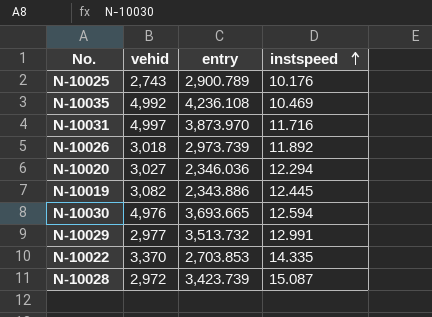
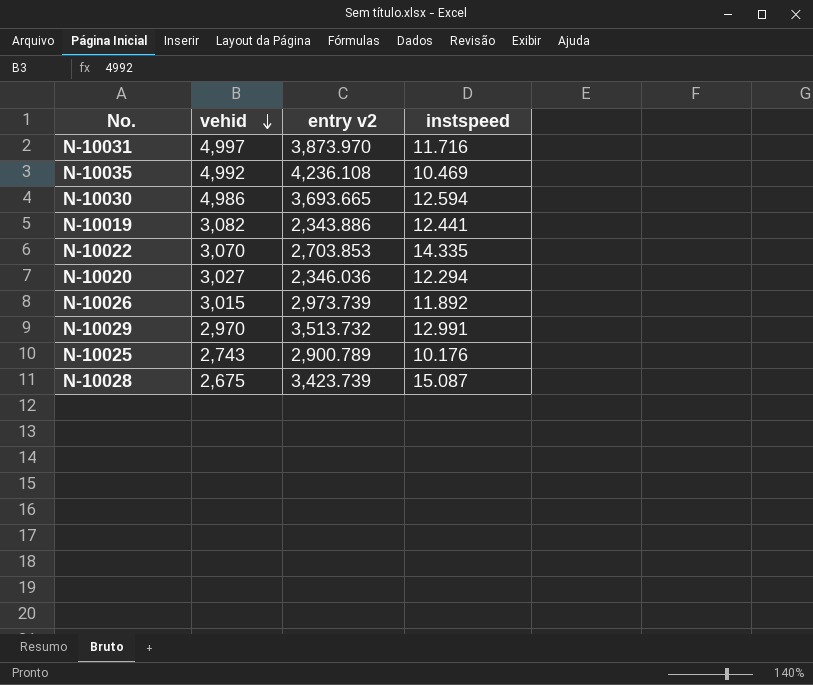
row order: instspeed ascending -> vehid descending
column name: entry -> entry v2
N-10030 | vehid: 4,976 -> 4,986
N-10019 | instspeed: 12.445 -> 12.441
N-10022 | vehid: 3,370 -> 3,070
N-10026 | vehid: 3,018 -> 3,015
N-10029 | vehid: 2,977 -> 2,970
N-10028 | vehid: 2,972 -> 2,675

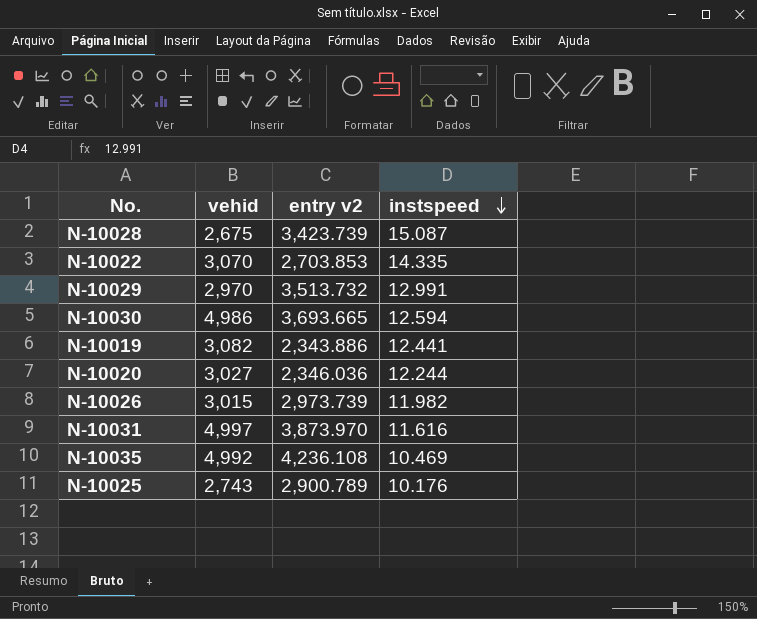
row order: vehid descending -> instspeed descending
N-10020 | instspeed: 12.294 -> 12.244
N-10026 | instspeed: 11.892 -> 11.982
N-10031 | instspeed: 11.716 -> 11.616

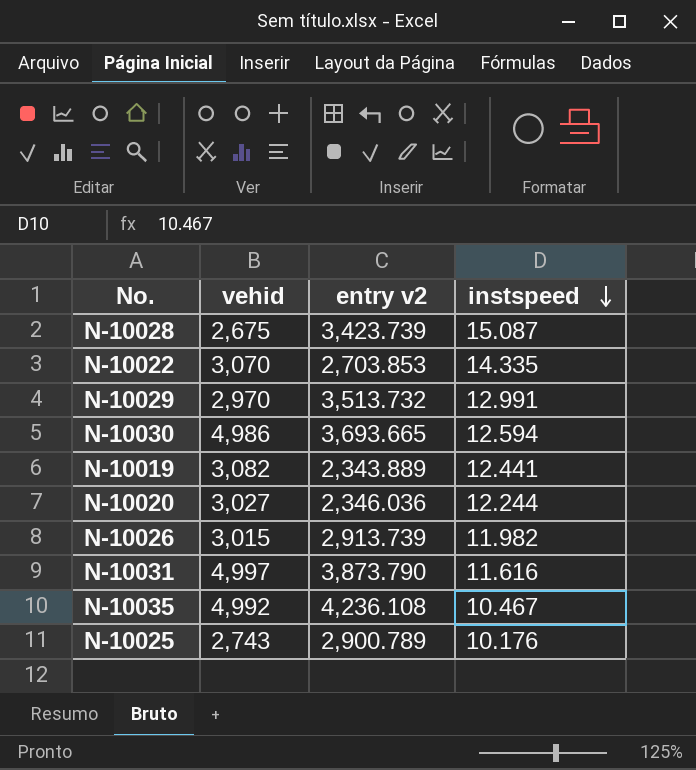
N-10019 | entry v2: 2,343.886 -> 2,343.889
N-10026 | entry v2: 2,973.739 -> 2,913.739
N-10031 | entry v2: 3,873.970 -> 3,873.790
N-10035 | instspeed: 10.469 -> 10.467

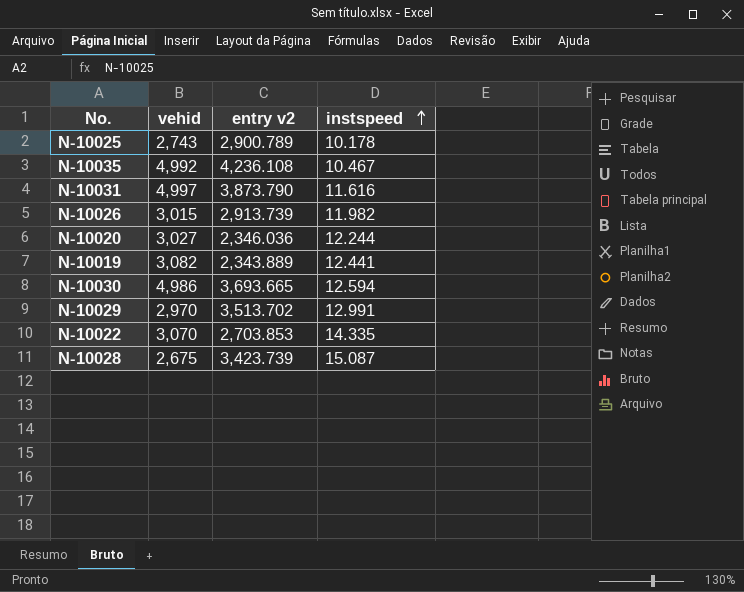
row order: instspeed descending -> instspeed ascending
N-10025 | instspeed: 10.176 -> 10.178
N-10029 | entry v2: 3,513.732 -> 3,513.702

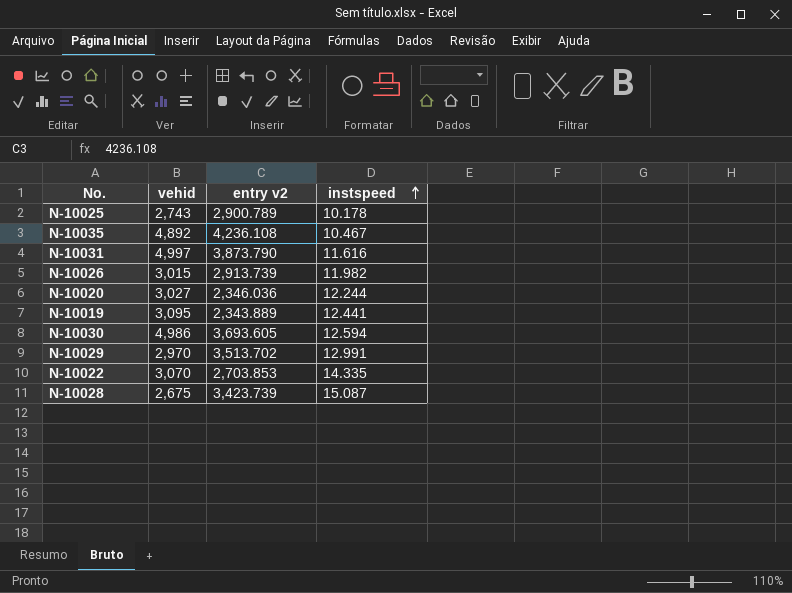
N-10035 | vehid: 4,992 -> 4,892
N-10019 | vehid: 3,082 -> 3,095
N-10030 | entry v2: 3,693.665 -> 3,693.605

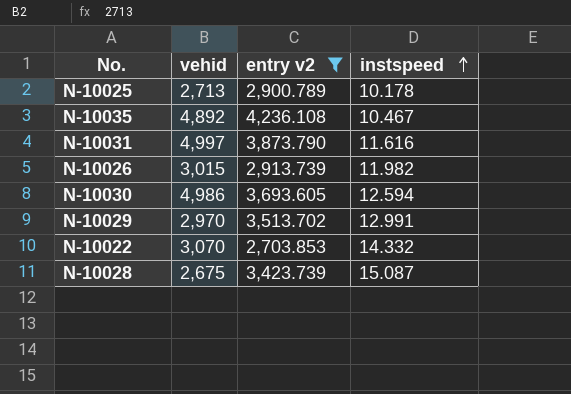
filter: none -> entry v2 >= 2,703.853
N-10025 | vehid: 2,743 -> 2,713
N-10022 | instspeed: 14.335 -> 14.332

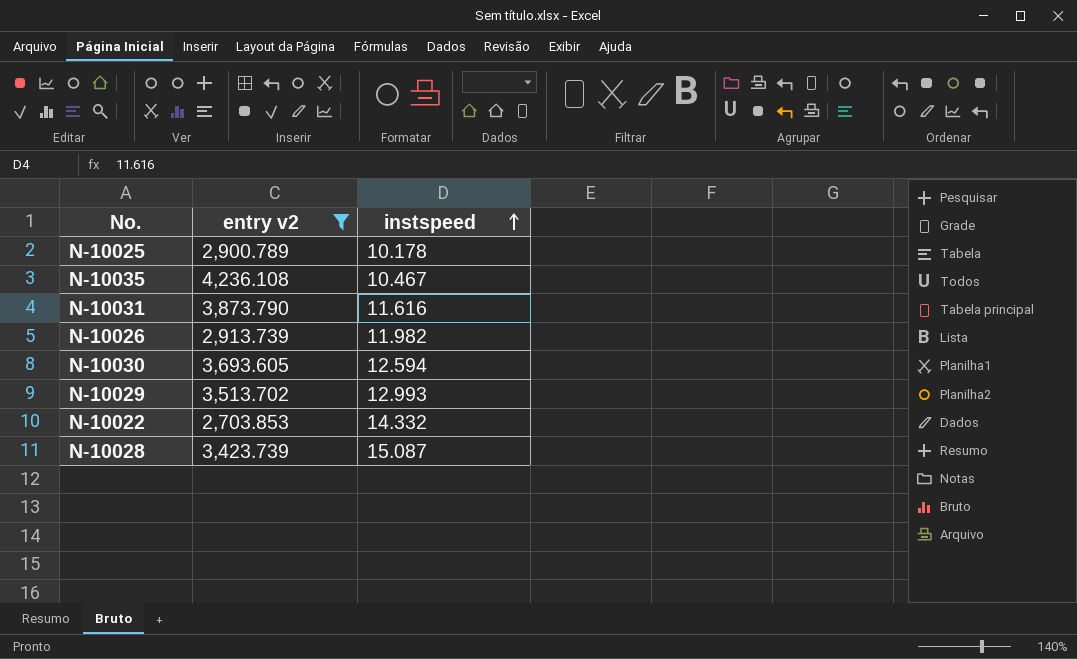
column vehid | position: 2 -> none
N-10029 | instspeed: 12.991 -> 12.993

